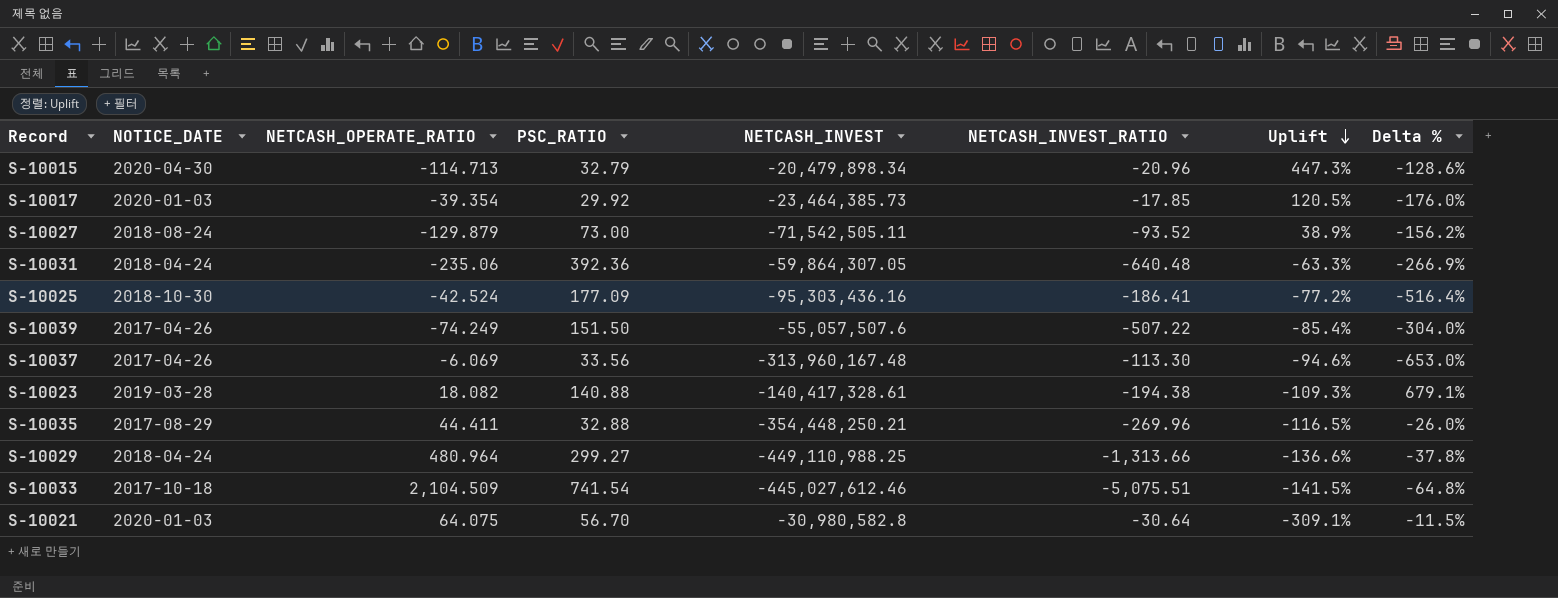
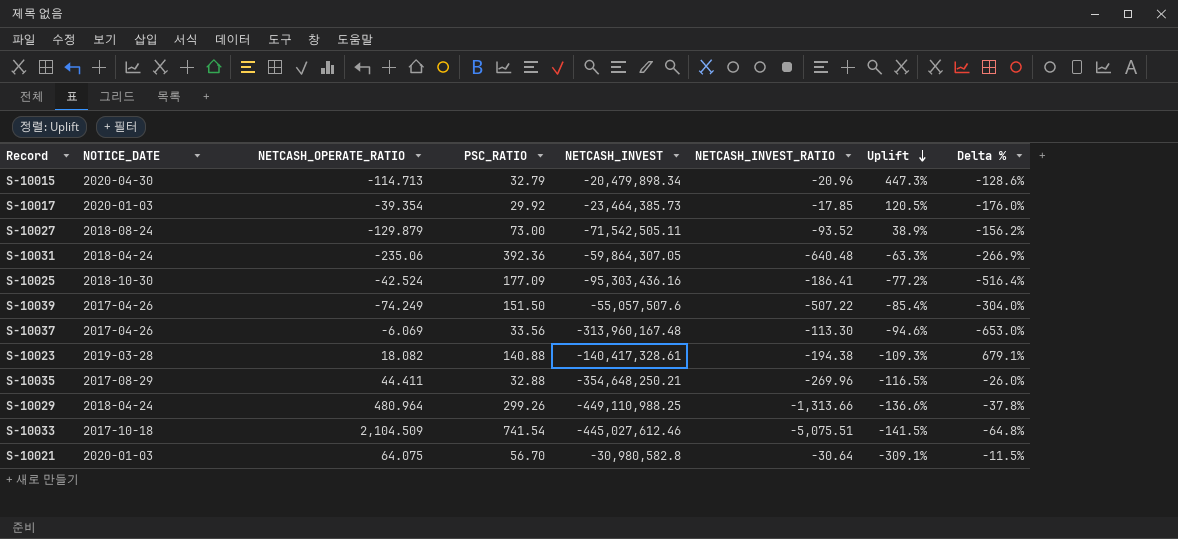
S-10035 | NETCASH_INVEST: -354,448,250.21 -> -354,648,250.21
S-10029 | PSC_RATIO: 299.27 -> 299.26

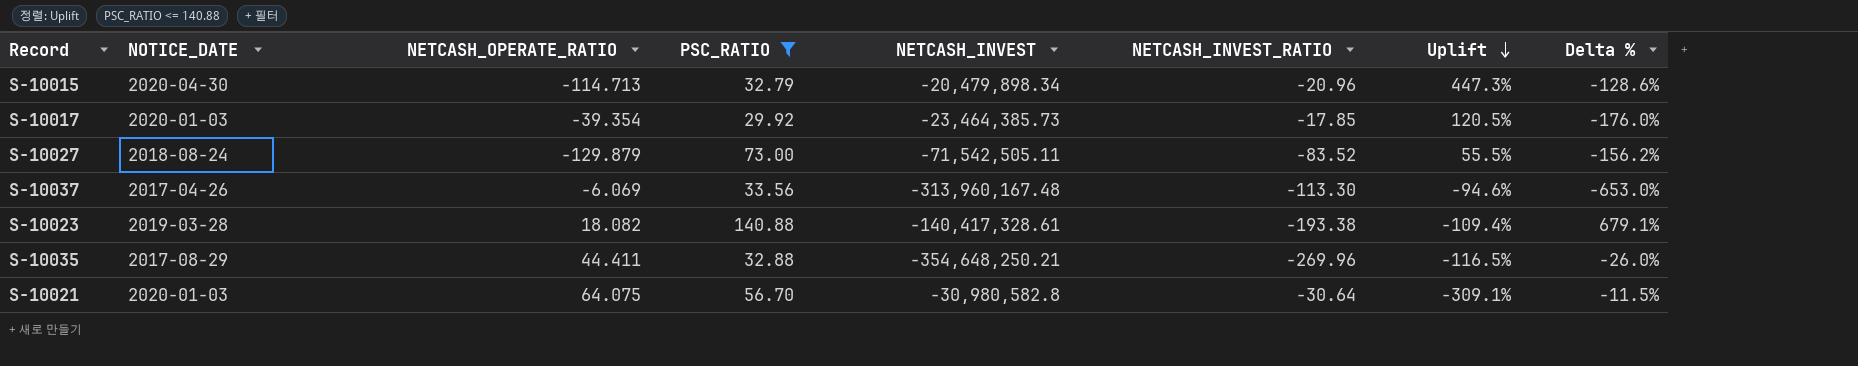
filter: none -> PSC_RATIO <= 140.88
S-10027 | NETCASH_INVEST_RATIO: -93.52 -> -83.52
S-10027 | Uplift: 38.9% -> 55.5%
S-10023 | NETCASH_INVEST_RATIO: -194.38 -> -193.38
S-10023 | Uplift: -109.3% -> -109.4%

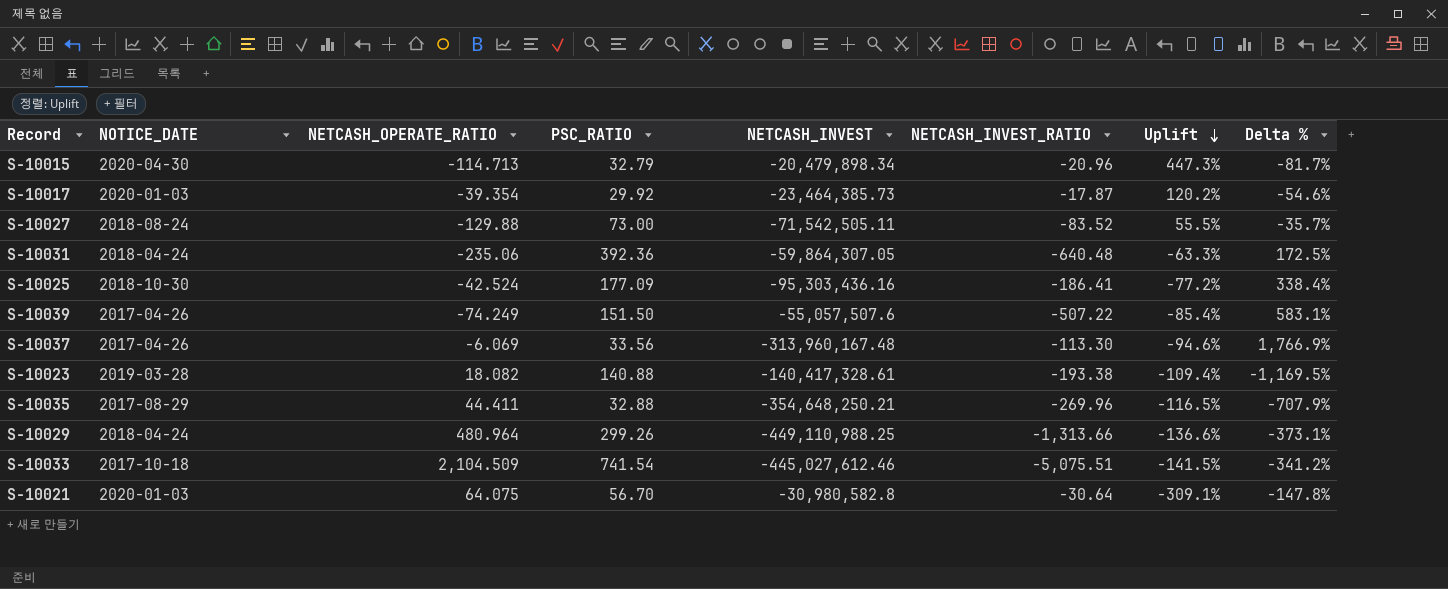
filter: PSC_RATIO <= 140.88 -> none
column Delta % | formula: ([PSC_RATIO] - [NETCASH_OPERATE_RATIO]) / [NETCASH_OPERATE_RATIO] -> ([NETCASH_INVEST_RATIO] - [NETCASH_OPERATE_RATIO]) / [NETCASH_OPERATE_RATIO]
S-10017 | NETCASH_INVEST_RATIO: -17.85 -> -17.87
S-10017 | Uplift: 120.5% -> 120.2%
S-10027 | NETCASH_OPERATE_RATIO: -129.879 -> -129.88

